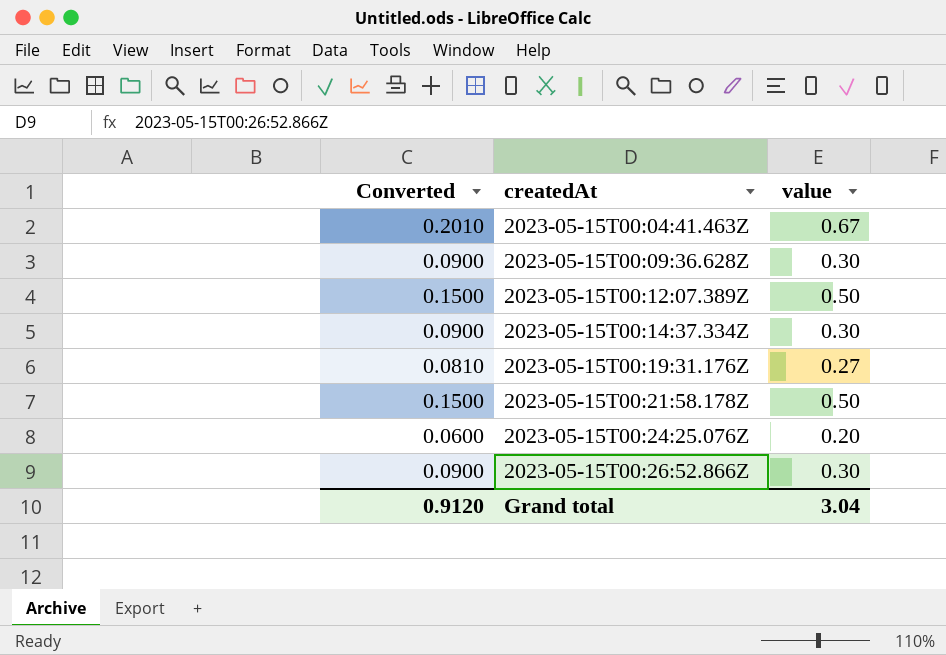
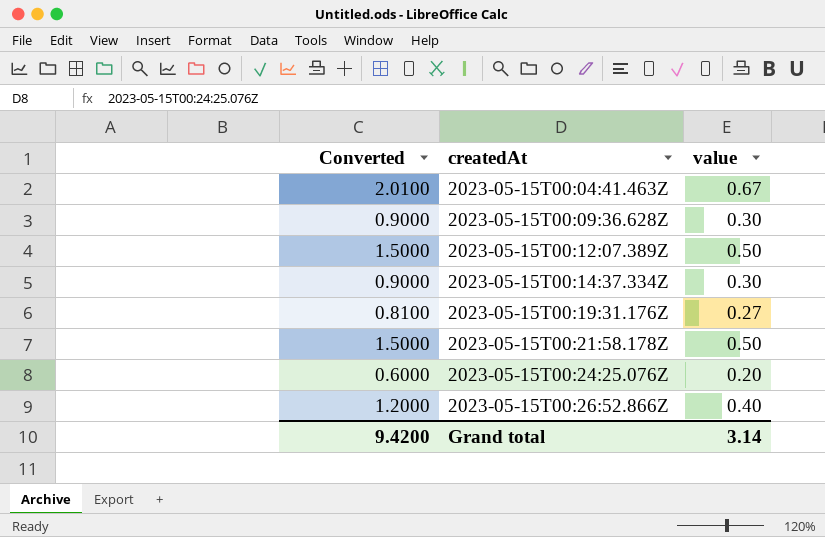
column Converted | formula: [value] * 0.3 -> [value] * 3
2023-05-15T00:26:52.866Z | value: 0.30 -> 0.40
Grand total | Converted: 0.9120 -> 9.4200
Grand total | value: 3.04 -> 3.14

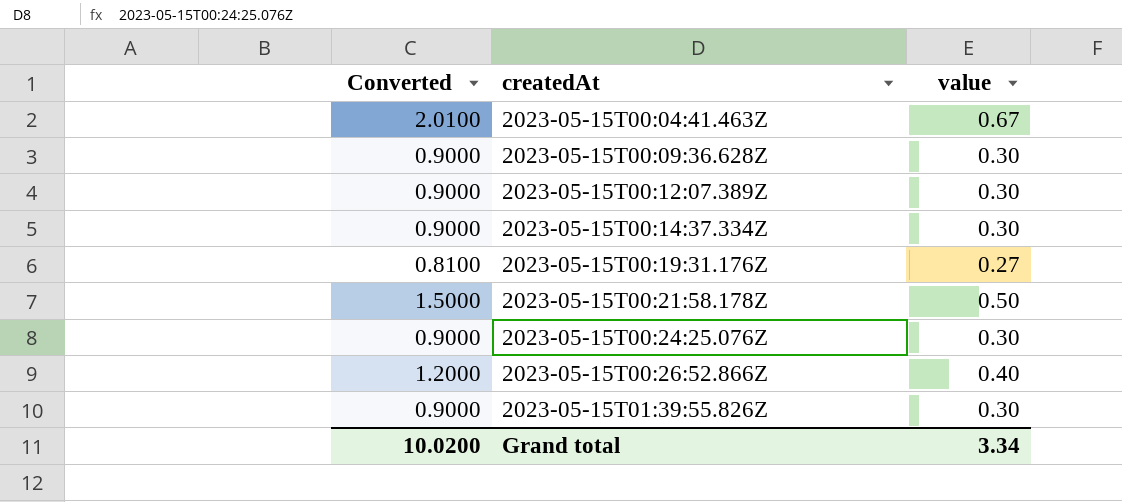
2023-05-15T00:12:07.389Z | Converted: 1.5000 -> 0.9000
2023-05-15T00:12:07.389Z | value: 0.50 -> 0.30
2023-05-15T00:24:25.076Z | Converted: 0.6000 -> 0.9000
2023-05-15T00:24:25.076Z | value: 0.20 -> 0.30
row 2023-05-15T01:39:55.826Z: none -> 0.9000 | 0.30
Grand total | Converted: 9.4200 -> 10.0200
Grand total | value: 3.14 -> 3.34

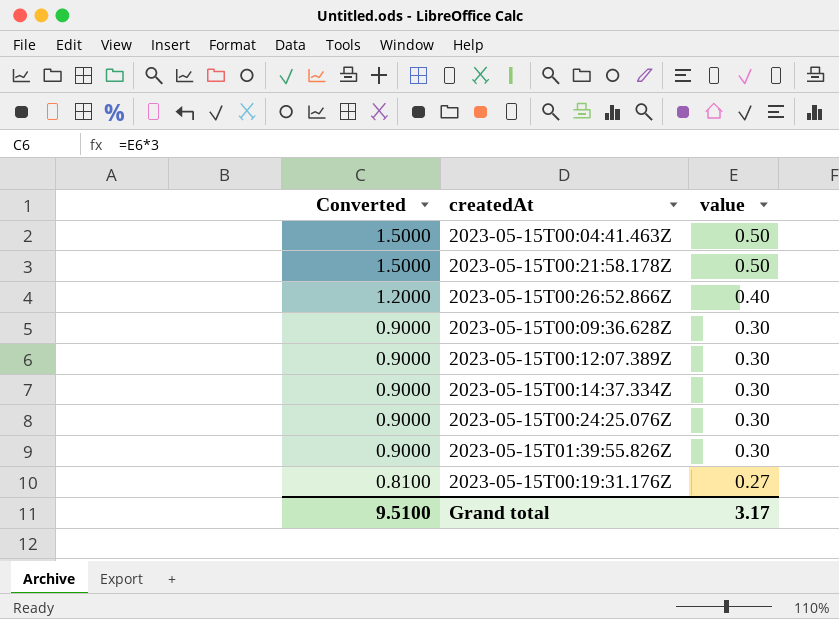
row order: createdAt ascending -> Converted descending
2023-05-15T00:04:41.463Z | Converted: 2.0100 -> 1.5000
2023-05-15T00:04:41.463Z | value: 0.67 -> 0.50
Grand total | Converted: 10.0200 -> 9.5100
Grand total | value: 3.34 -> 3.17

